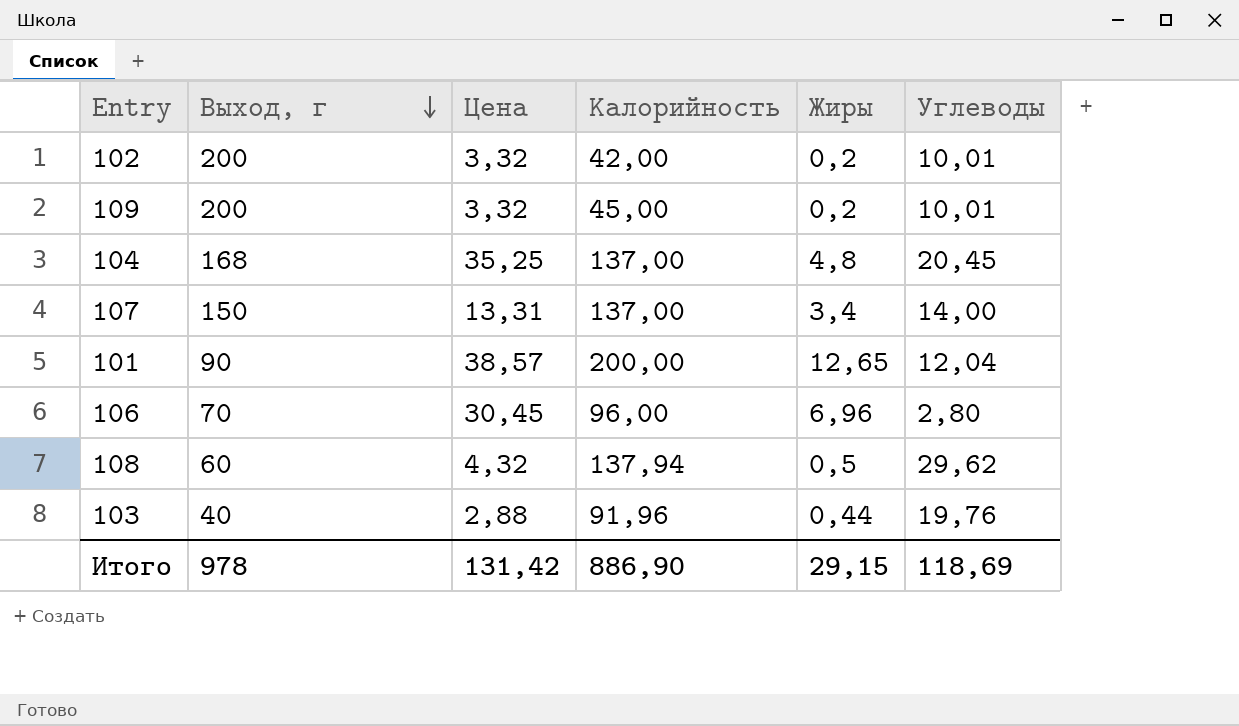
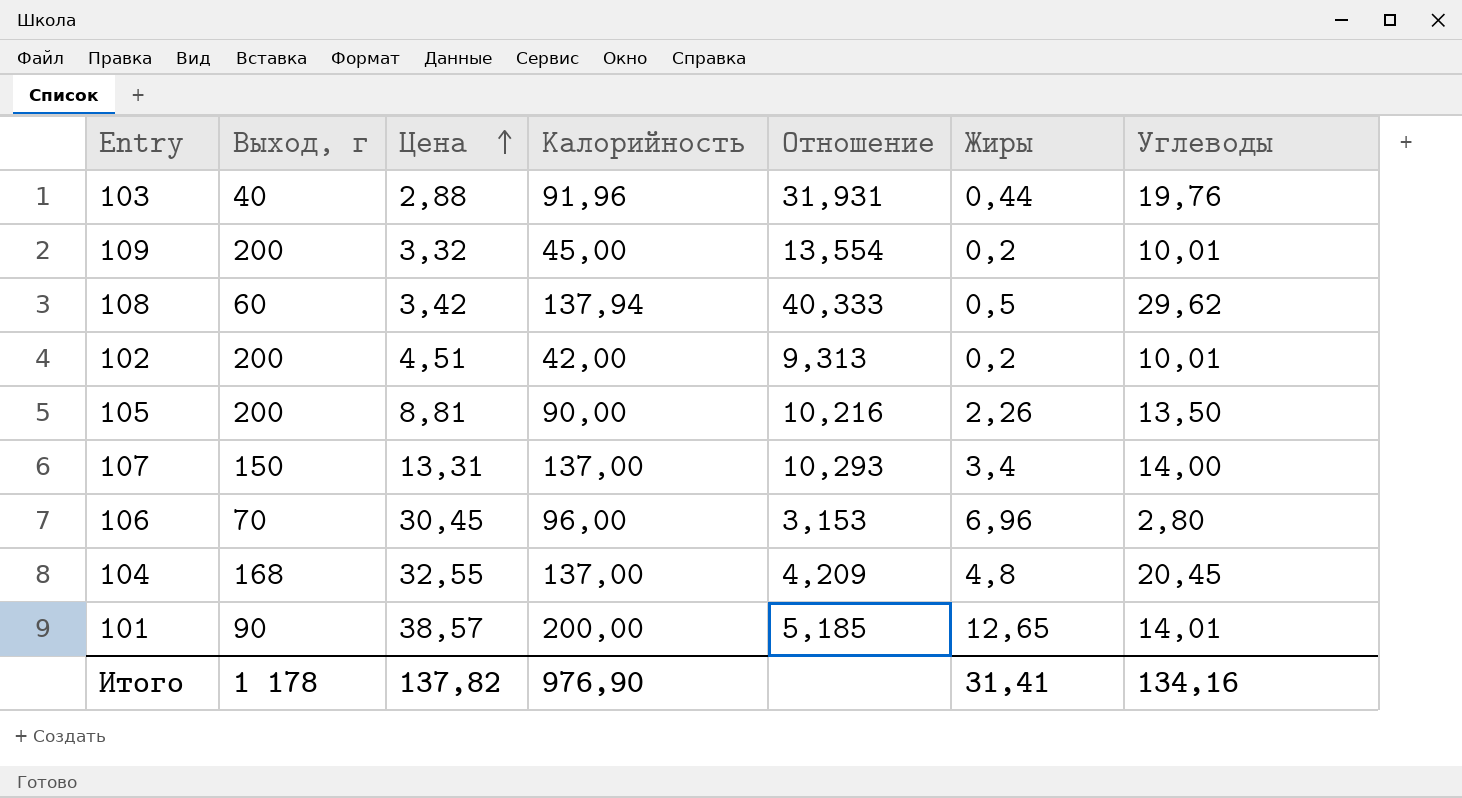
row order: Выход, г descending -> Цена ascending
column Отношение | formula: none -> [Калорийность] / [Цена]
108 | Цена: 4,32 -> 3,42
102 | Цена: 3,32 -> 4,51
row 105: none -> 200 | 8,81 | 90,00 | 10,216 | 2,26 | 13,50
104 | Цена: 35,25 -> 32,55
101 | Углеводы: 12,04 -> 14,01
Итого | Выход, г: 978 -> 1 178
Итого | Цена: 131,42 -> 137,82
Итого | Калорийность: 886,90 -> 976,90
Итого | Жиры: 29,15 -> 31,41
Итого | Углеводы: 118,69 -> 134,16

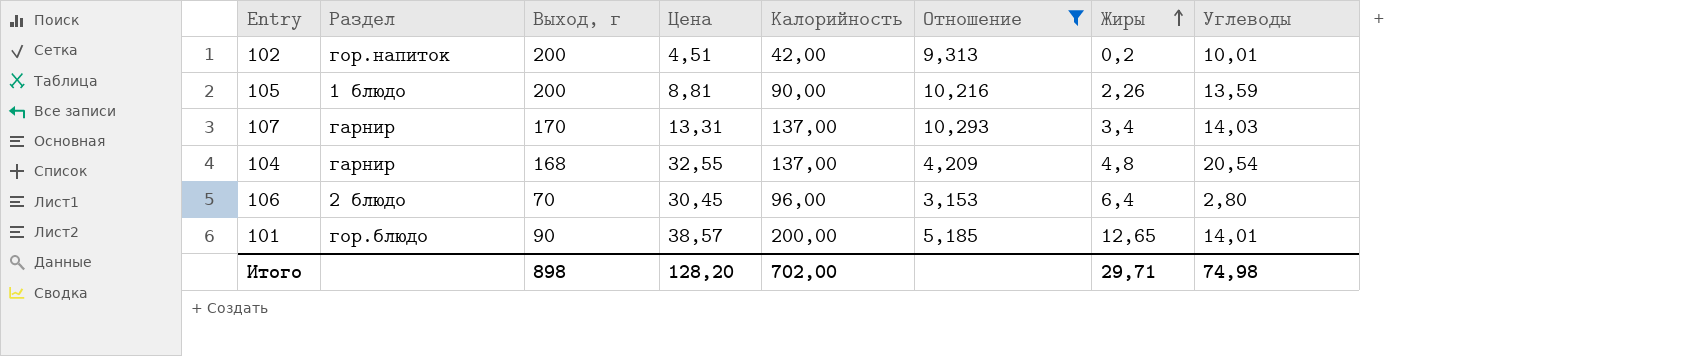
filter: none -> Отношение <= 10,293
row order: Цена ascending -> Жиры ascending
column Раздел | position: none -> 2
105 | Углеводы: 13,50 -> 13,59
107 | Выход, г: 150 -> 170
107 | Углеводы: 14,00 -> 14,03
104 | Углеводы: 20,45 -> 20,54
106 | Жиры: 6,96 -> 6,4
Итого | Выход, г: 1 178 -> 898
Итого | Цена: 137,82 -> 128,20
Итого | Калорийность: 976,90 -> 702,00
Итого | Жиры: 31,41 -> 29,71
Итого | Углеводы: 134,16 -> 74,98

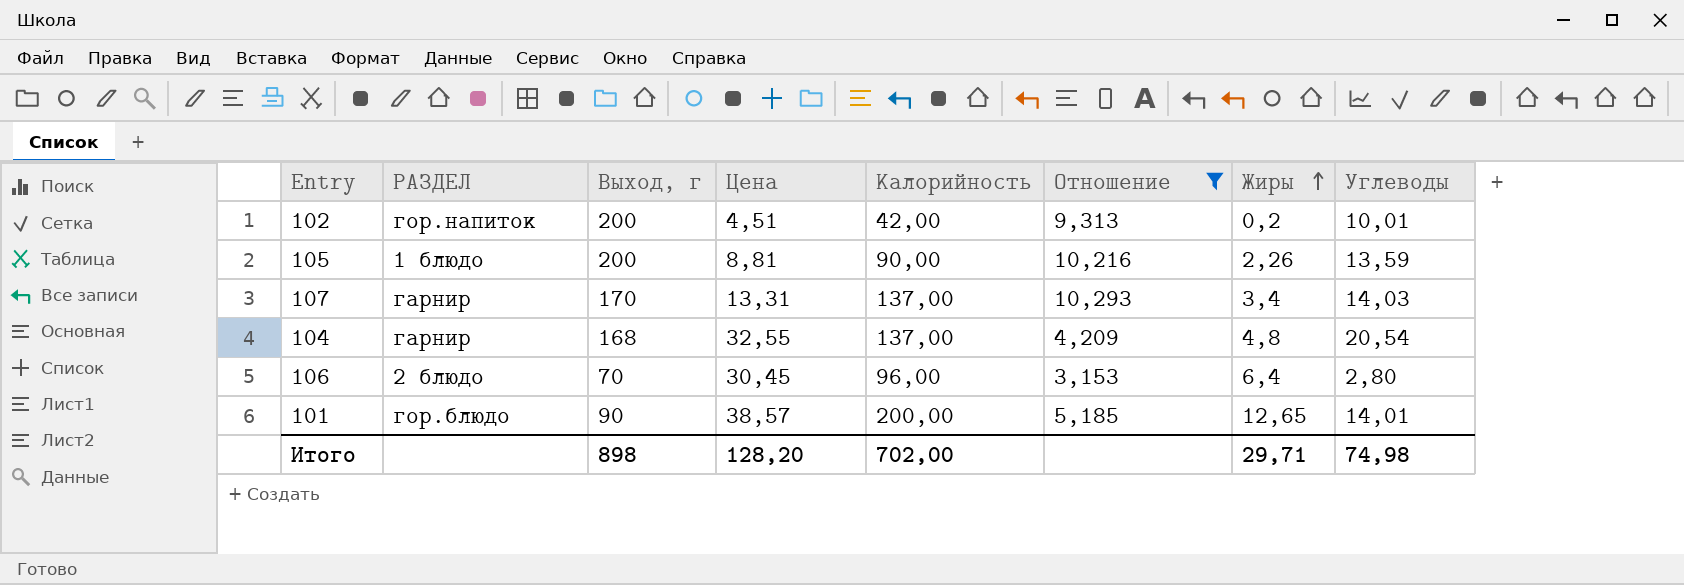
column name: Раздел -> РАЗДЕЛ

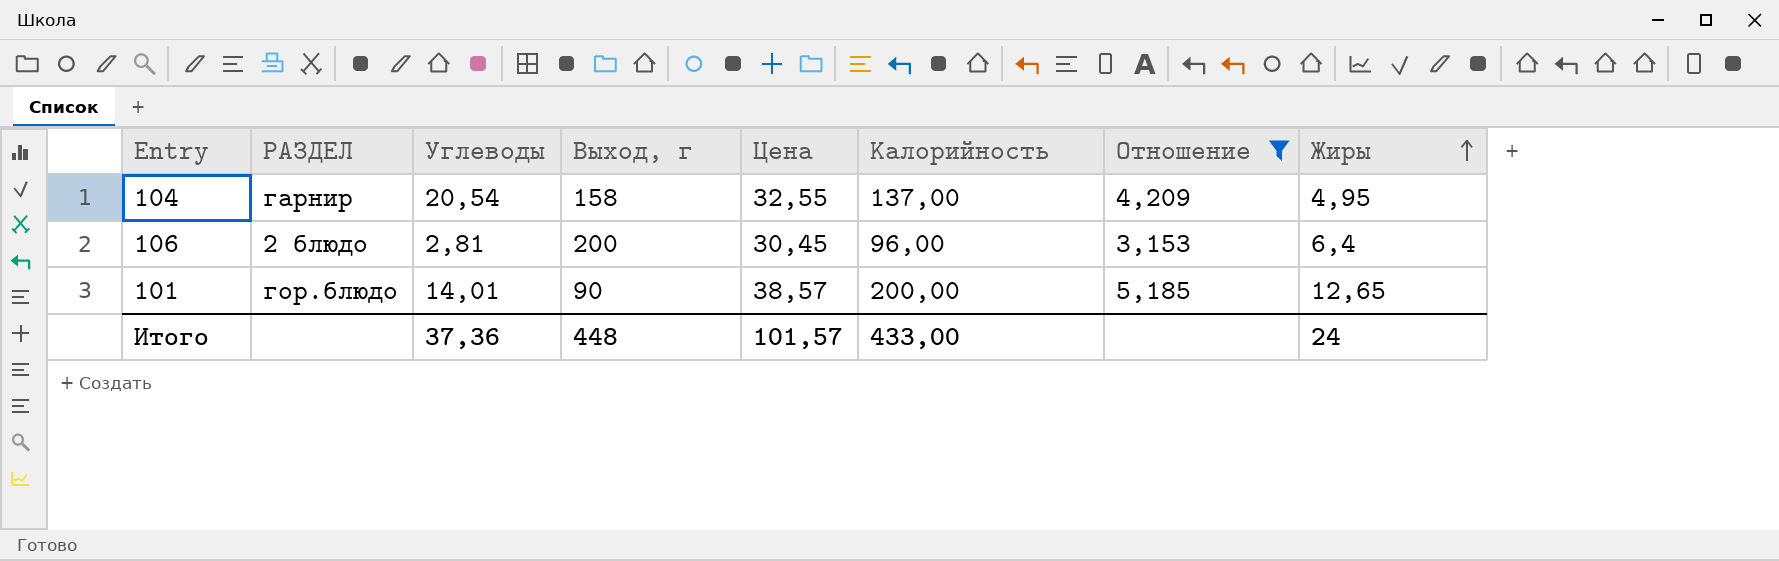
column Углеводы | position: 8 -> 3
row 102: гор.напиток | 200 | 4,51 | 42,00 | 9,313 | 0,2 | 10,01 -> none
row 105: 1 блюдо | 200 | 8,81 | 90,00 | 10,216 | 2,26 | 13,59 -> none
row 107: гарнир | 170 | 13,31 | 137,00 | 10,293 | 3,4 | 14,03 -> none
104 | Выход, г: 168 -> 158
104 | Жиры: 4,8 -> 4,95
106 | Углеводы: 2,80 -> 2,81
106 | Выход, г: 70 -> 200
Итого | Углеводы: 74,98 -> 37,36
Итого | Выход, г: 898 -> 448
Итого | Цена: 128,20 -> 101,57
Итого | Калорийность: 702,00 -> 433,00
Итого | Жиры: 29,71 -> 24

